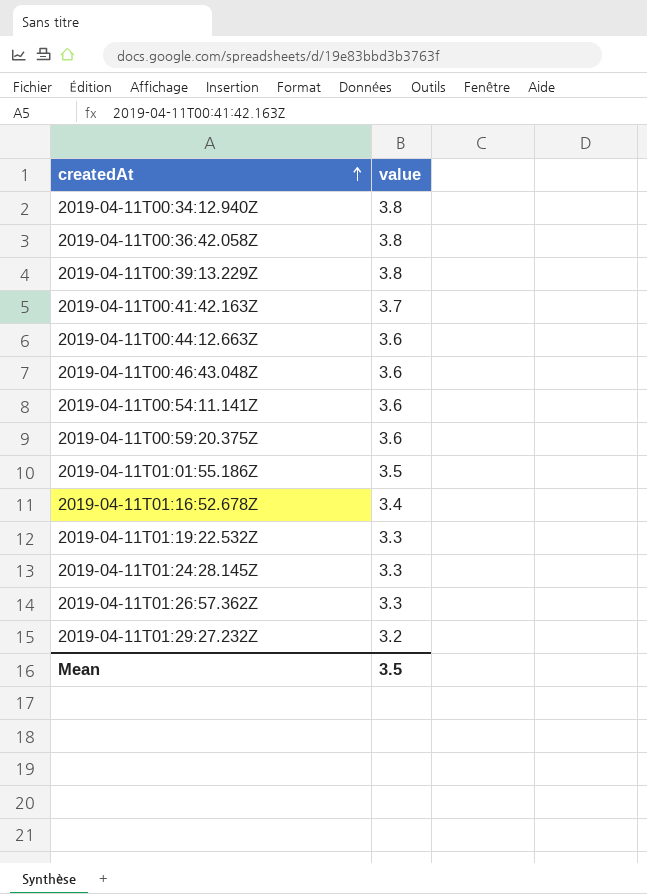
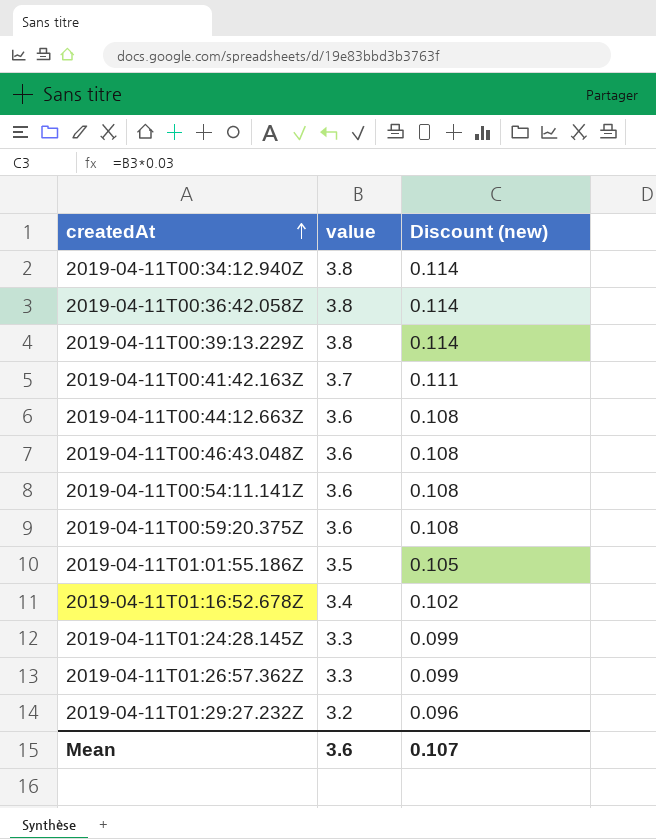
column Discount (new) | formula: none -> [value] * 0.03
row 2019-04-11T01:19:22.532Z: 3.3 -> none
Mean | value: 3.5 -> 3.6

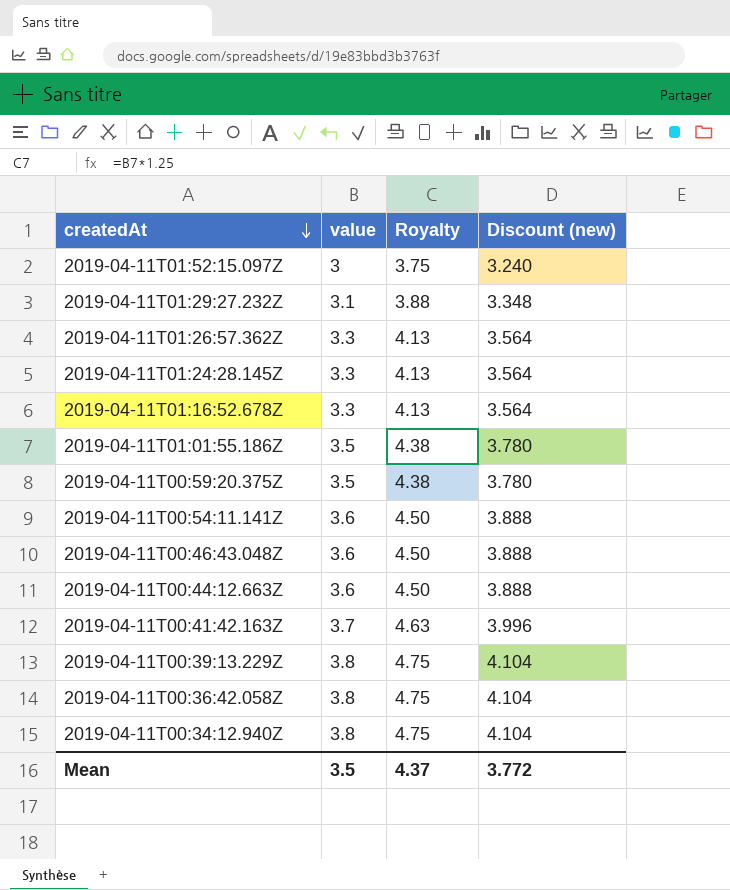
row order: createdAt ascending -> createdAt descending
column Royalty | formula: none -> [value] * 1.25
column Discount (new) | formula: [value] * 0.03 -> [value] * 1.08
row 2019-04-11T01:52:15.097Z: none -> 3 | 3.75 | 3.240
2019-04-11T01:29:27.232Z | value: 3.2 -> 3.1
2019-04-11T01:16:52.678Z | value: 3.4 -> 3.3
2019-04-11T00:59:20.375Z | value: 3.6 -> 3.5
Mean | value: 3.6 -> 3.5
Mean | Discount (new): 0.107 -> 3.772

